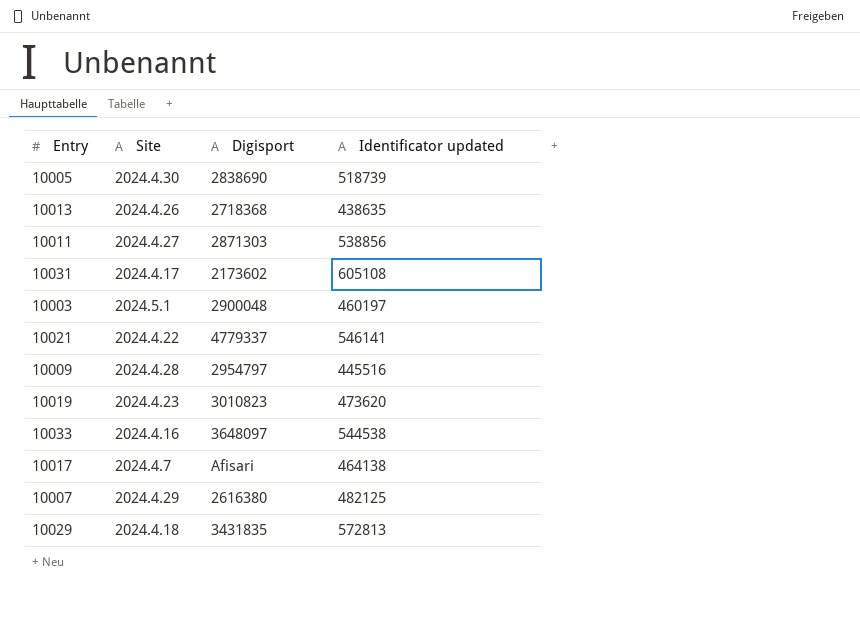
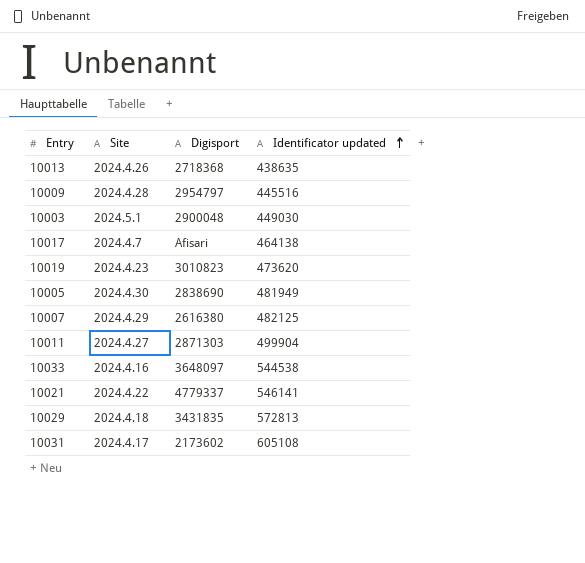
row order: none -> Identificator updated ascending
10003 | Identificator updated: 460197 -> 449030
10005 | Identificator updated: 518739 -> 481949
10011 | Identificator updated: 538856 -> 499904

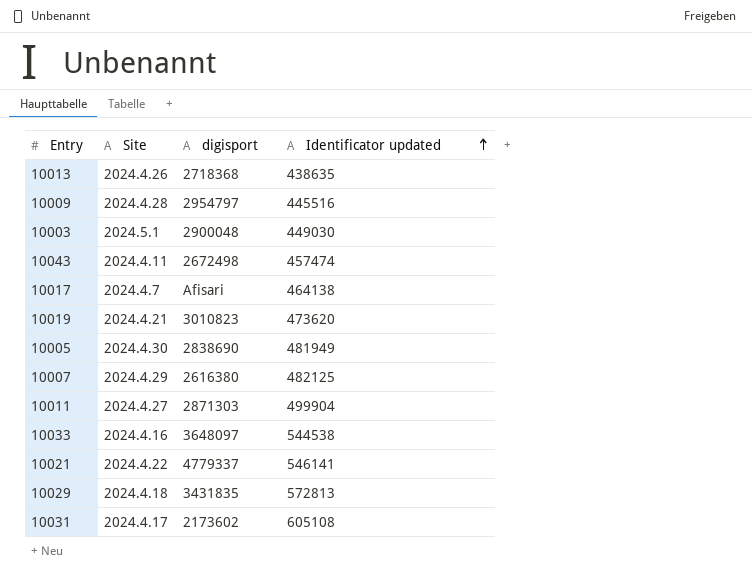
column name: Digisport -> digisport
row 10043: none -> 2024.4.11 | 2672498 | 457474
10019 | Site: 2024.4.23 -> 2024.4.21

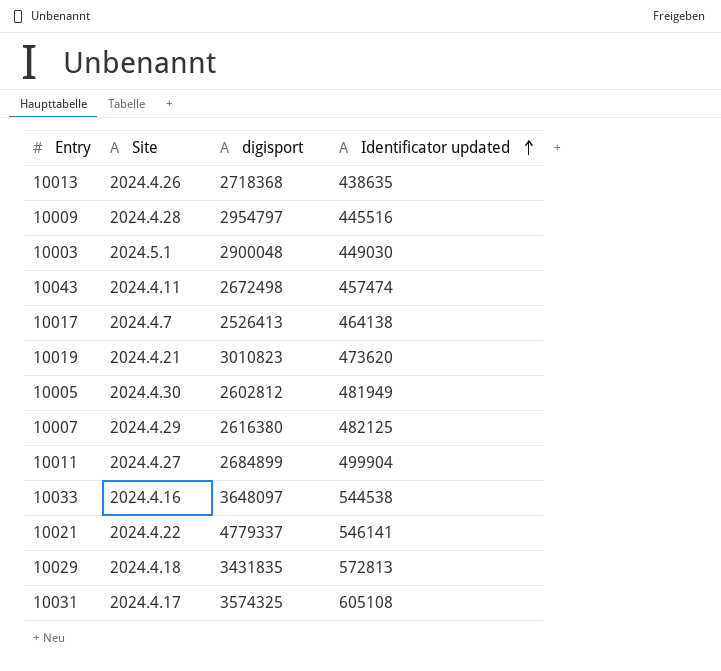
10017 | digisport: Afisari -> 2526413
10005 | digisport: 2838690 -> 2602812
10011 | digisport: 2871303 -> 2684899
10031 | digisport: 2173602 -> 3574325

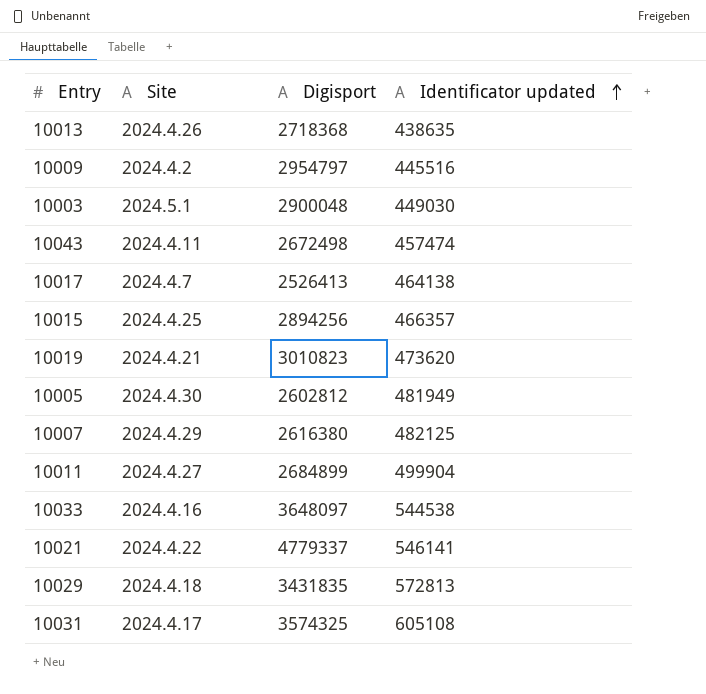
column name: digisport -> Digisport
10009 | Site: 2024.4.28 -> 2024.4.2
row 10015: none -> 2024.4.25 | 2894256 | 466357

